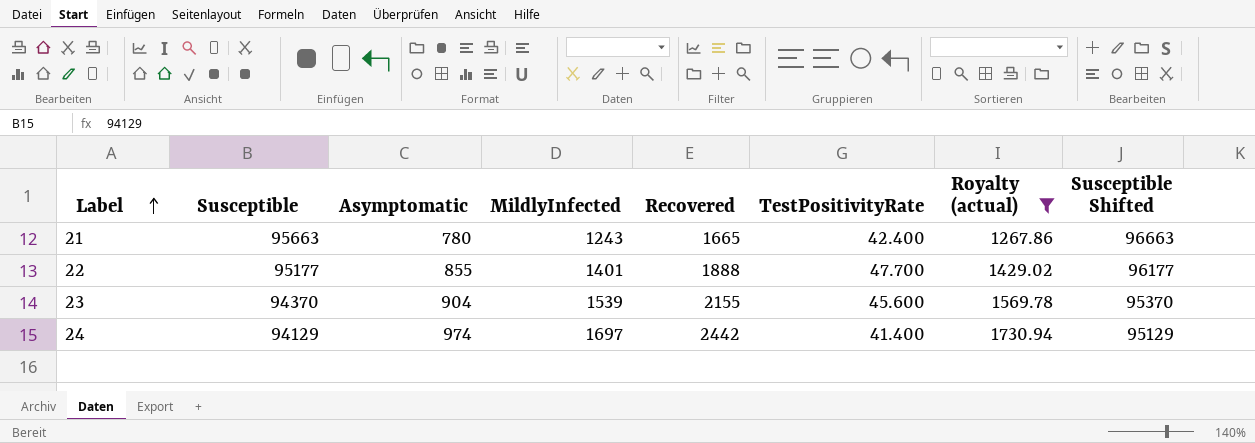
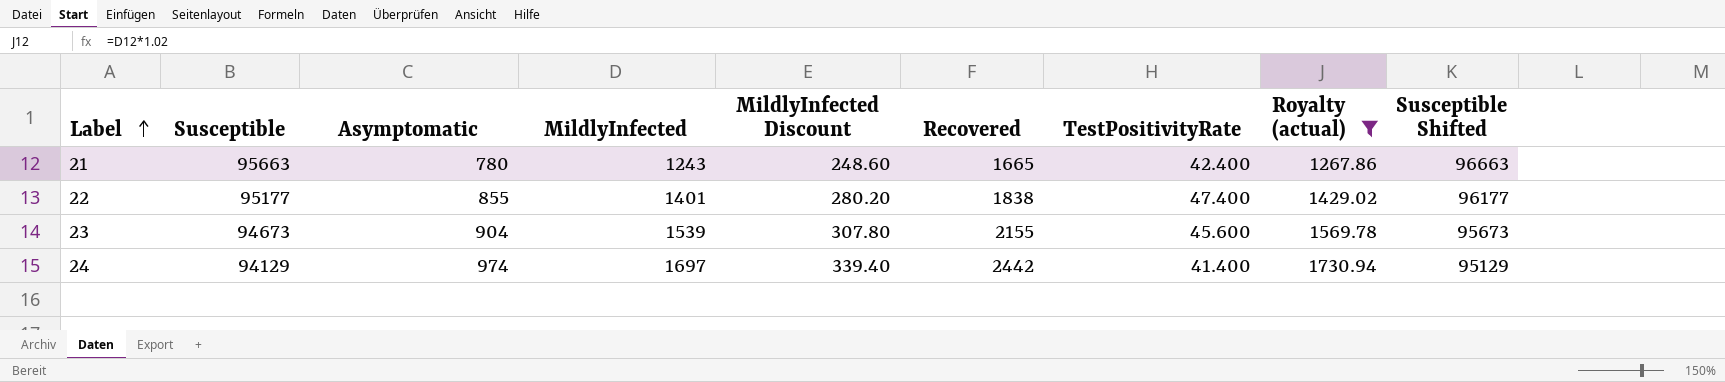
column MildlyInfected Discount | formula: none -> [MildlyInfected] * 0.2
22 | Recovered: 1888 -> 1838
22 | TestPositivityRate: 47.700 -> 47.400
23 | Susceptible: 94370 -> 94673
23 | Susceptible Shifted: 95370 -> 95673

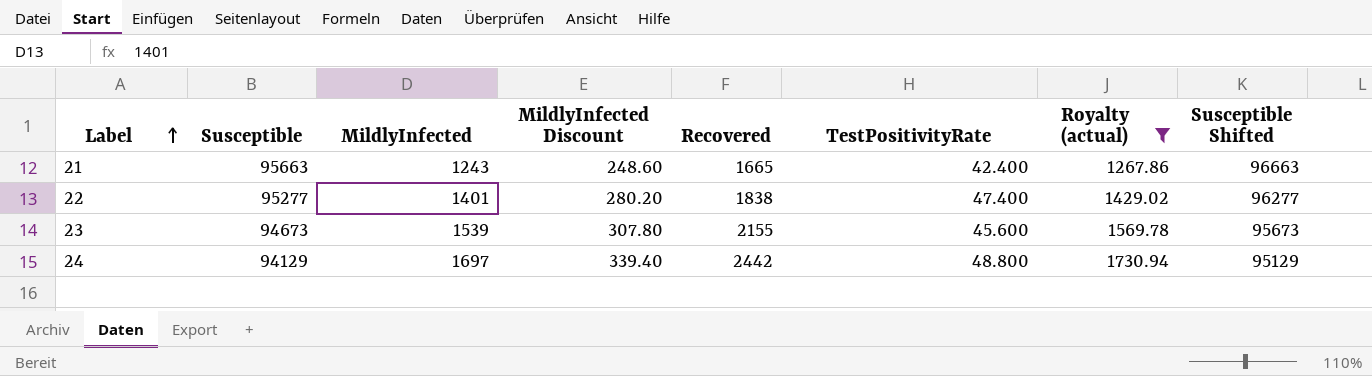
column Asymptomatic | position: 3 -> none
22 | Susceptible: 95177 -> 95277
22 | Susceptible Shifted: 96177 -> 96277
24 | TestPositivityRate: 41.400 -> 48.800

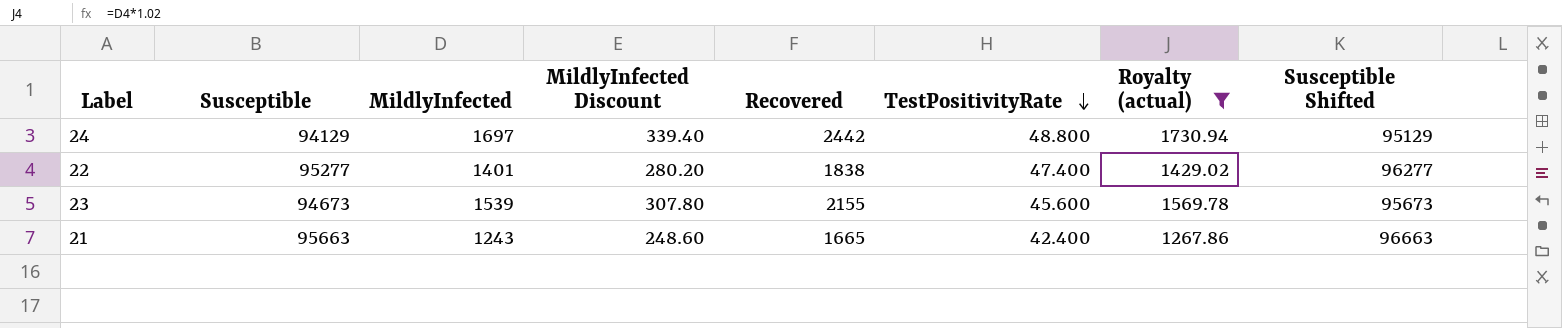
row order: Label ascending -> TestPositivityRate descending

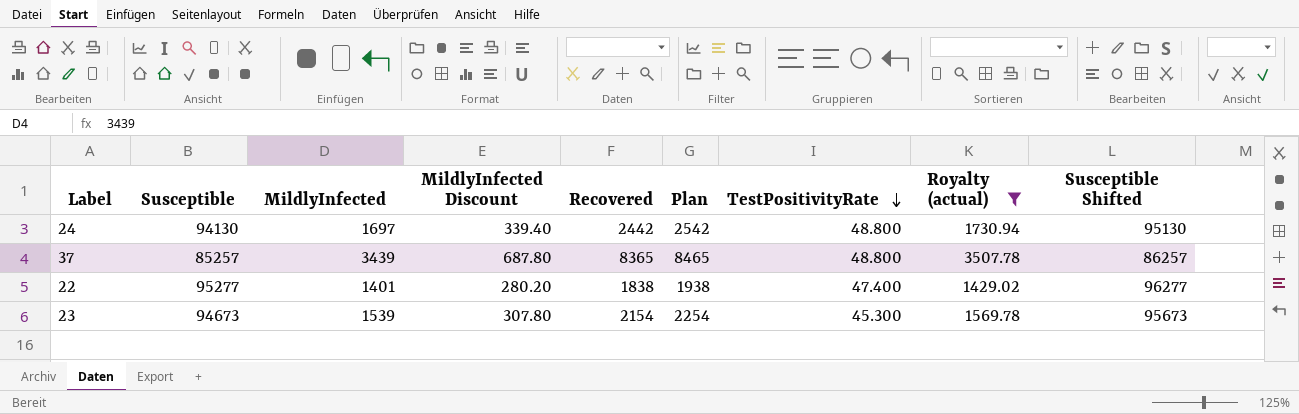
column Plan | formula: none -> [Recovered] + 100
row 21: 95663 | 1243 | 248.60 | 1665 | 42.400 | 1267.86 | 96663 -> none
24 | Susceptible: 94129 -> 94130
24 | Susceptible Shifted: 95129 -> 95130
row 37: none -> 85257 | 3439 | 687.80 | 8365 | 8465 | 48.800 | 3507.78 | 86257
23 | Recovered: 2155 -> 2154
23 | TestPositivityRate: 45.600 -> 45.300

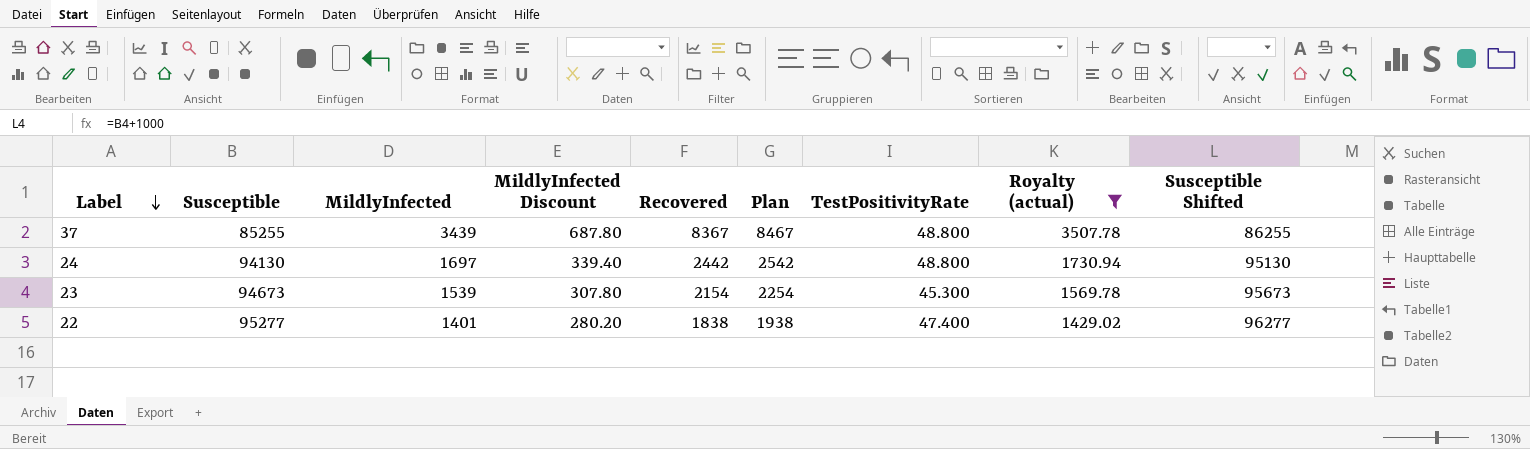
row order: TestPositivityRate descending -> Label descending
37 | Susceptible: 85257 -> 85255
37 | Recovered: 8365 -> 8367
37 | Plan: 8465 -> 8467
37 | Susceptible Shifted: 86257 -> 86255

